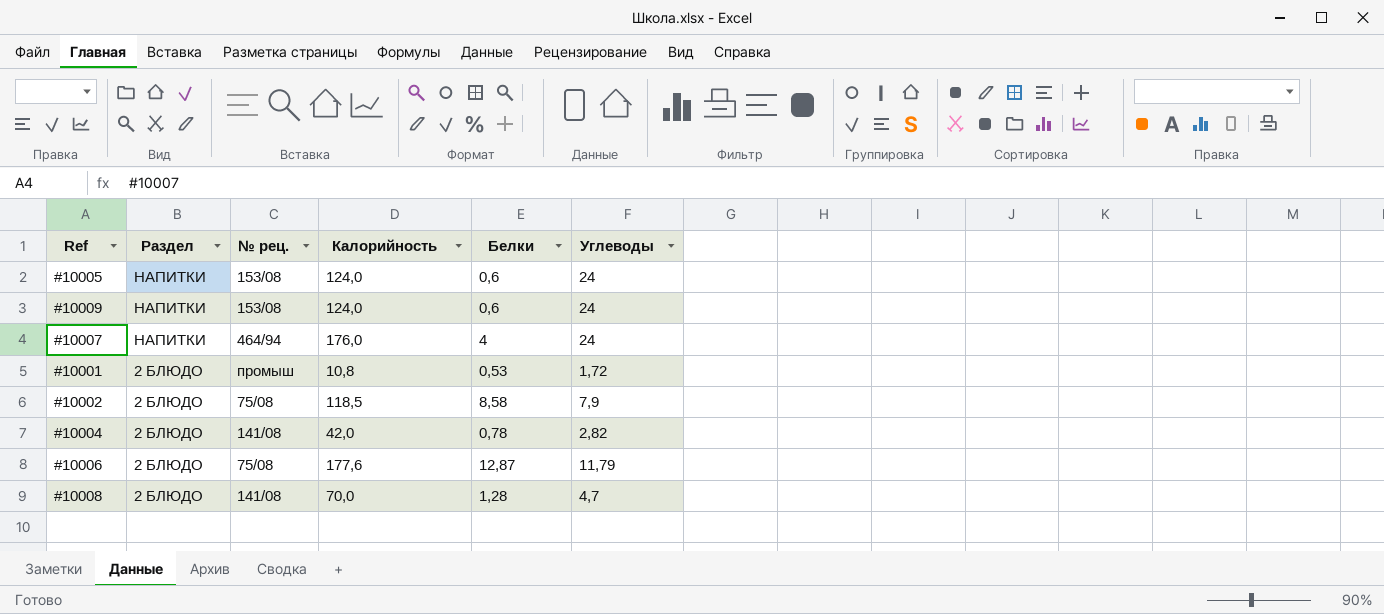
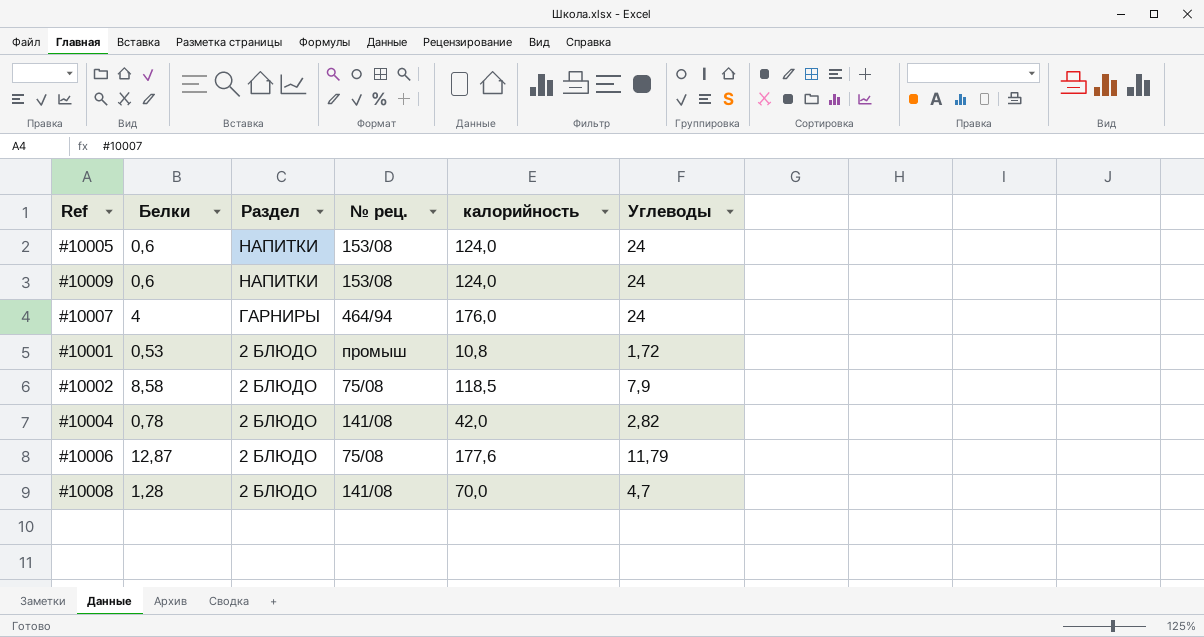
column Белки | position: 5 -> 2
column name: Калорийность -> калорийность
#10007 | Раздел: НАПИТКИ -> ГАРНИРЫ

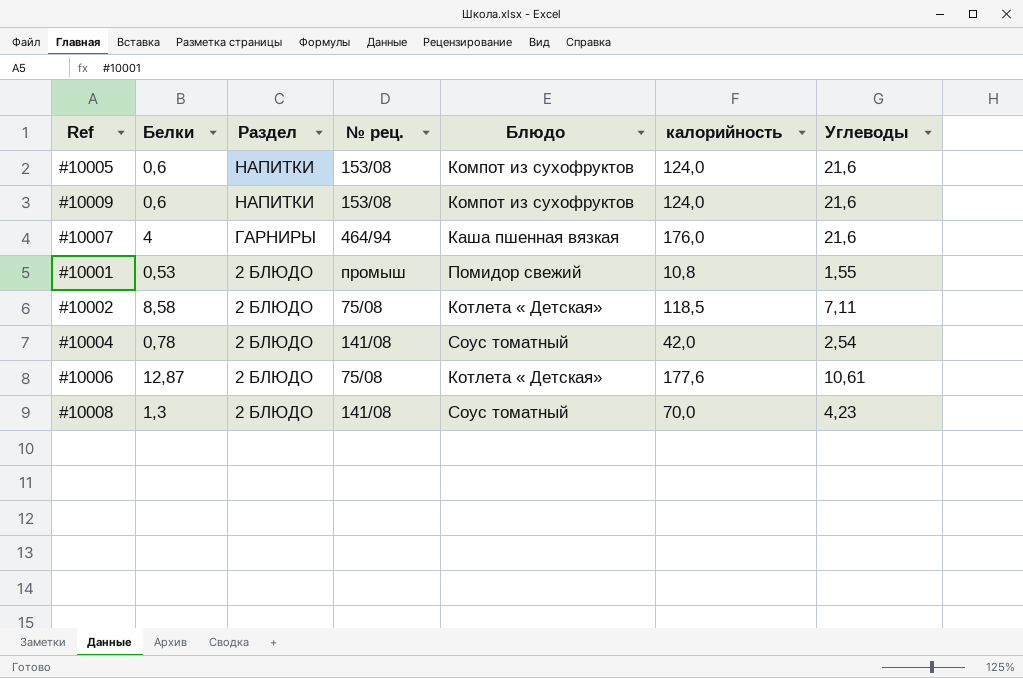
column Блюдо | position: none -> 5
#10005 | Углеводы: 24 -> 21,6
#10009 | Углеводы: 24 -> 21,6
#10007 | Углеводы: 24 -> 21,6
#10001 | Углеводы: 1,72 -> 1,55
#10002 | Углеводы: 7,9 -> 7,11
#10004 | Углеводы: 2,82 -> 2,54
#10006 | Углеводы: 11,79 -> 10,61
#10008 | Белки: 1,28 -> 1,3
#10008 | Углеводы: 4,7 -> 4,23

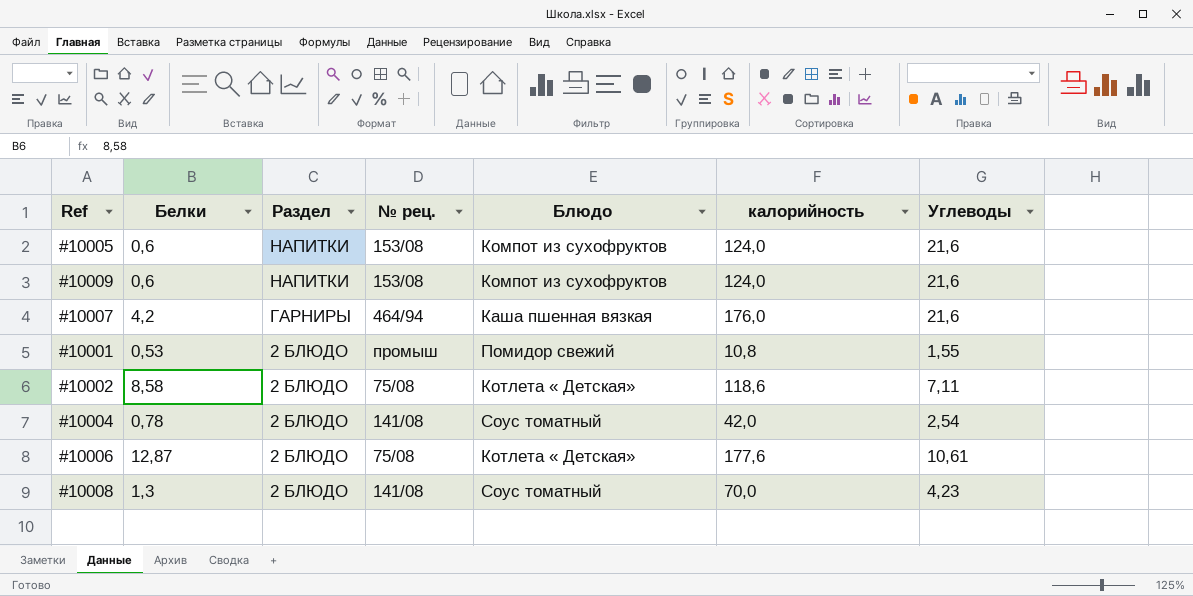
#10007 | Белки: 4 -> 4,2
#10002 | калорийность: 118,5 -> 118,6

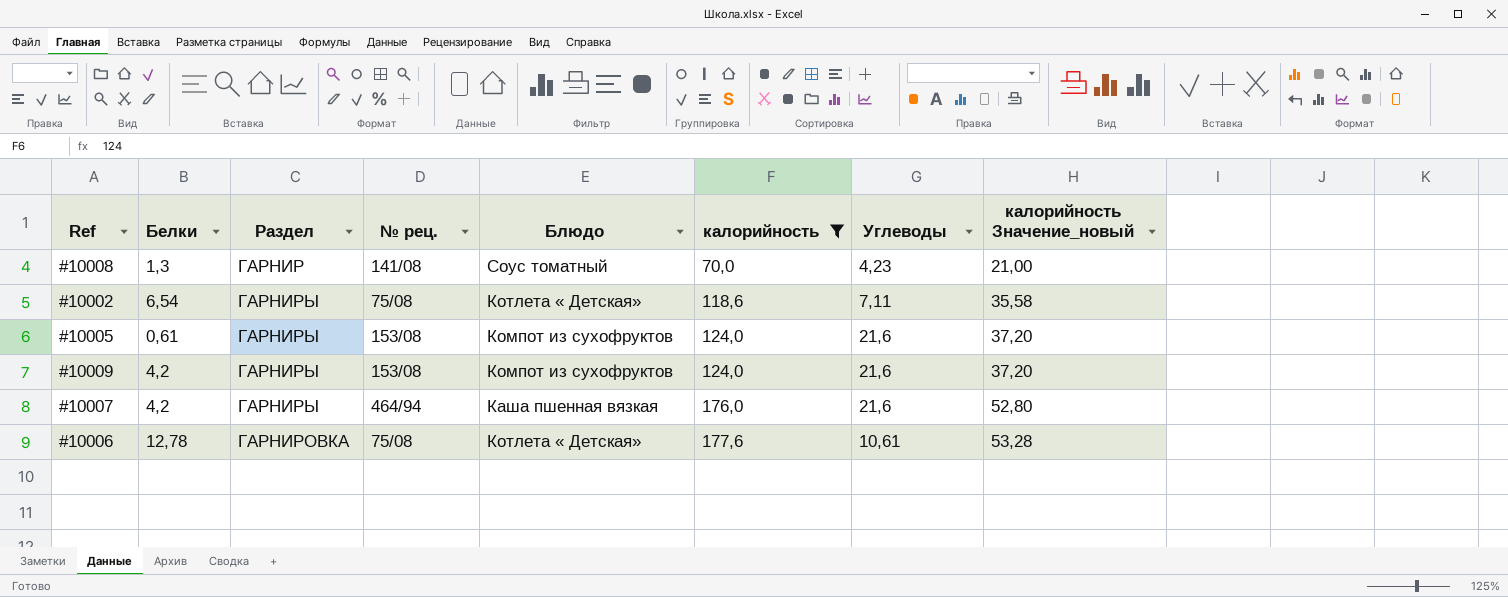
filter: none -> калорийность >= 70,0
row order: Раздел descending -> калорийность ascending
column калорийность Значение_новый | formula: none -> [калорийность] * 0,3
#10008 | Раздел: 2 БЛЮДО -> ГАРНИР
#10002 | Белки: 8,58 -> 6,54
#10002 | Раздел: 2 БЛЮДО -> ГАРНИРЫ
#10005 | Белки: 0,6 -> 0,61
#10005 | Раздел: НАПИТКИ -> ГАРНИРЫ
#10009 | Белки: 0,6 -> 4,2
#10009 | Раздел: НАПИТКИ -> ГАРНИРЫ
#10006 | Белки: 12,87 -> 12,78
#10006 | Раздел: 2 БЛЮДО -> ГАРНИРОВКА

